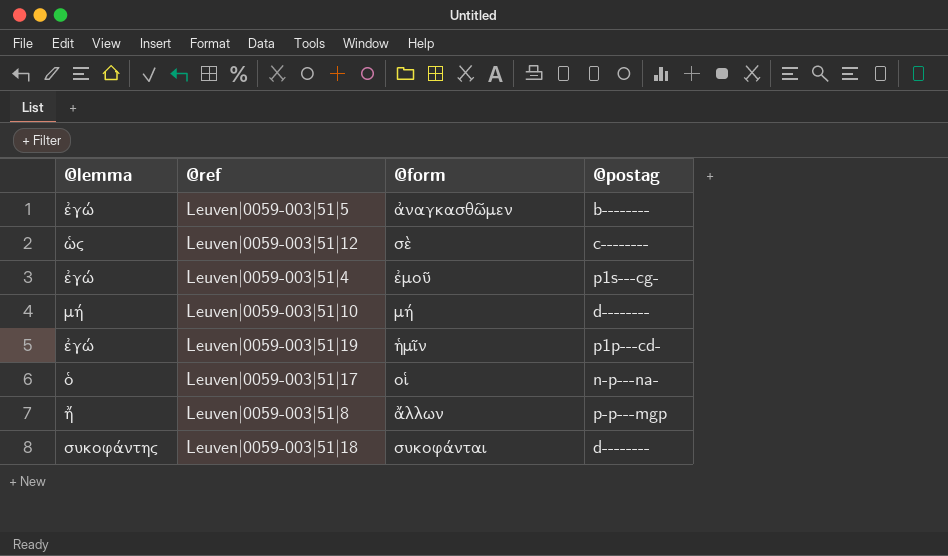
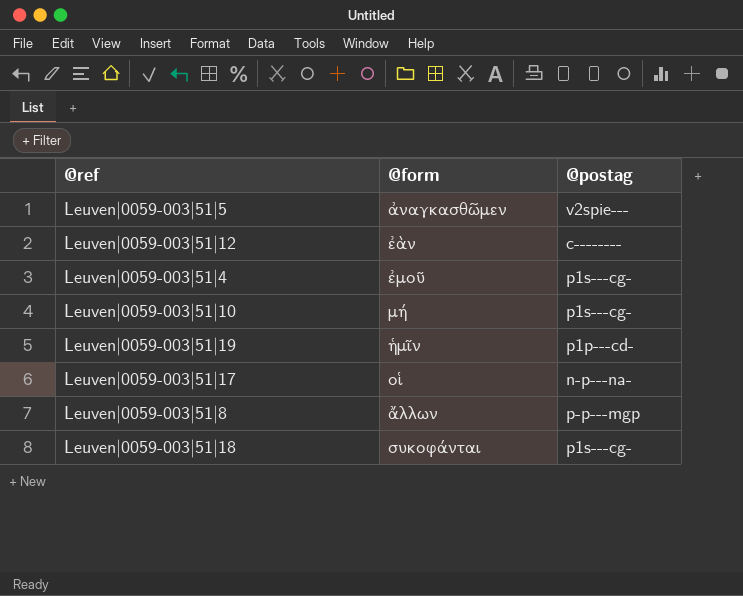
column @lemma | position: 1 -> none
Leuven|0059-003|51|5 | @postag: b-------- -> v2spie---
Leuven|0059-003|51|12 | @form: σὲ -> ἐὰν
Leuven|0059-003|51|10 | @postag: d-------- -> p1s---cg-
Leuven|0059-003|51|18 | @postag: d-------- -> p1s---cg-

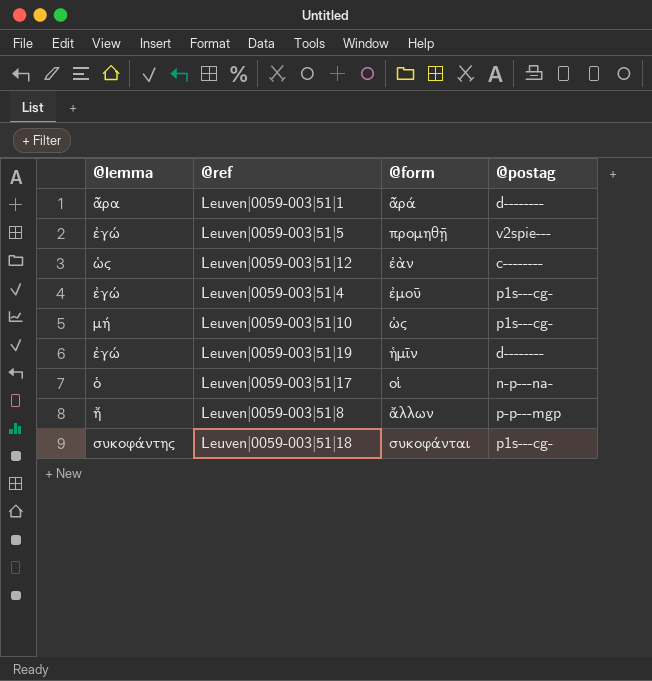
column @lemma | position: none -> 1
row Leuven|0059-003|51|1: none -> ἆρα | ἆρά | d--------
Leuven|0059-003|51|5 | @form: ἀναγκασθῶμεν -> προμηθῇ
Leuven|0059-003|51|10 | @form: μή -> ὡς
Leuven|0059-003|51|19 | @postag: p1p---cd- -> d--------

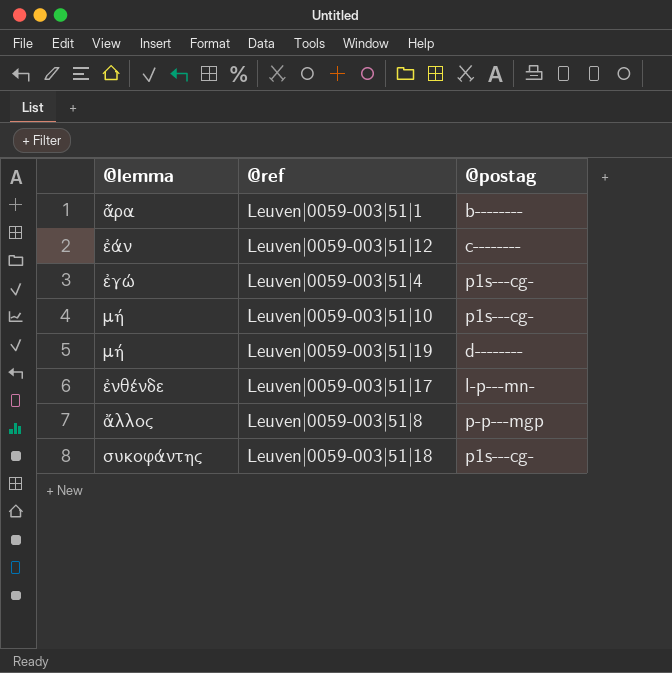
column @form | position: 3 -> none
row Leuven|0059-003|51|5: ἐγώ | προμηθῇ | v2spie--- -> none
Leuven|0059-003|51|1 | @postag: d-------- -> b--------
Leuven|0059-003|51|12 | @lemma: ὡς -> ἐάν
Leuven|0059-003|51|19 | @lemma: ἐγώ -> μή
Leuven|0059-003|51|17 | @lemma: ὁ -> ἐνθένδε
Leuven|0059-003|51|17 | @postag: n-p---na- -> l-p---mn-
Leuven|0059-003|51|8 | @lemma: ἤ -> ἄλλος

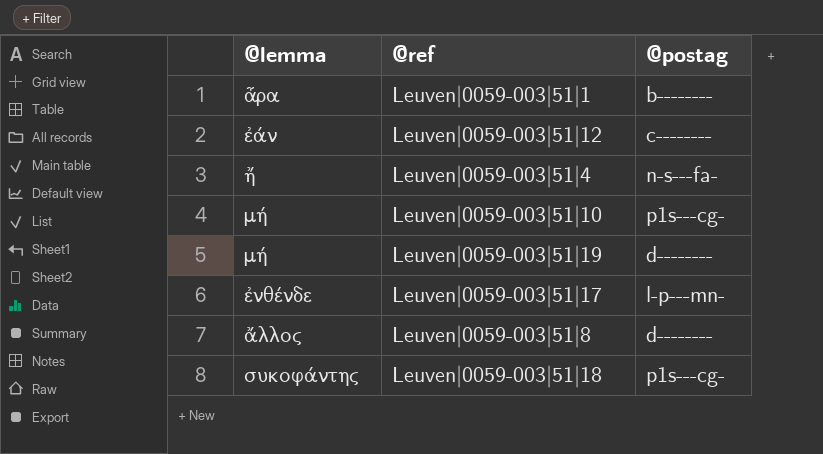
Leuven|0059-003|51|4 | @lemma: ἐγώ -> ἤ
Leuven|0059-003|51|4 | @postag: p1s---cg- -> n-s---fa-
Leuven|0059-003|51|8 | @postag: p-p---mgp -> d--------

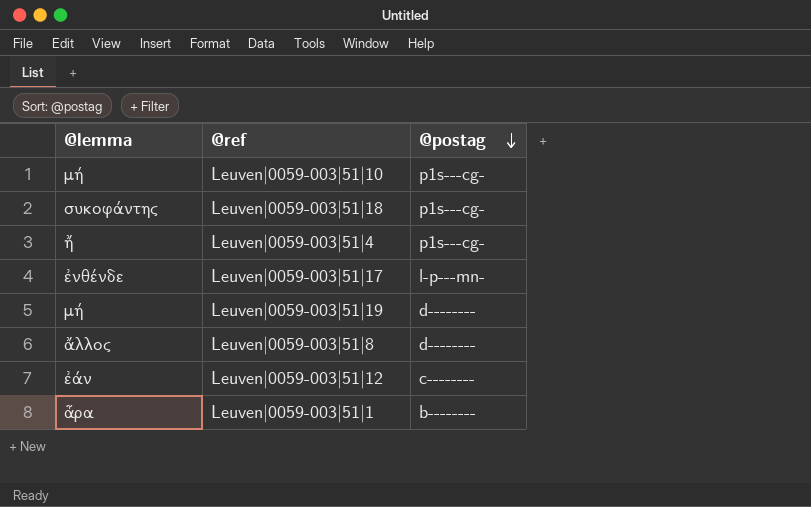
row order: none -> @postag descending
Leuven|0059-003|51|4 | @postag: n-s---fa- -> p1s---cg-

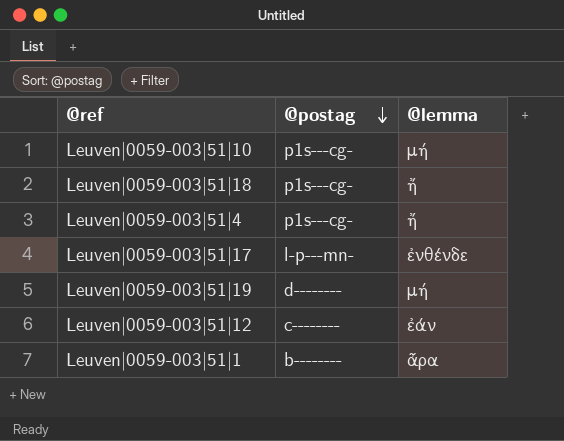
column @lemma | position: 1 -> 3
row Leuven|0059-003|51|8: ἄλλος | d-------- -> none
Leuven|0059-003|51|18 | @lemma: συκοφάντης -> ἤ

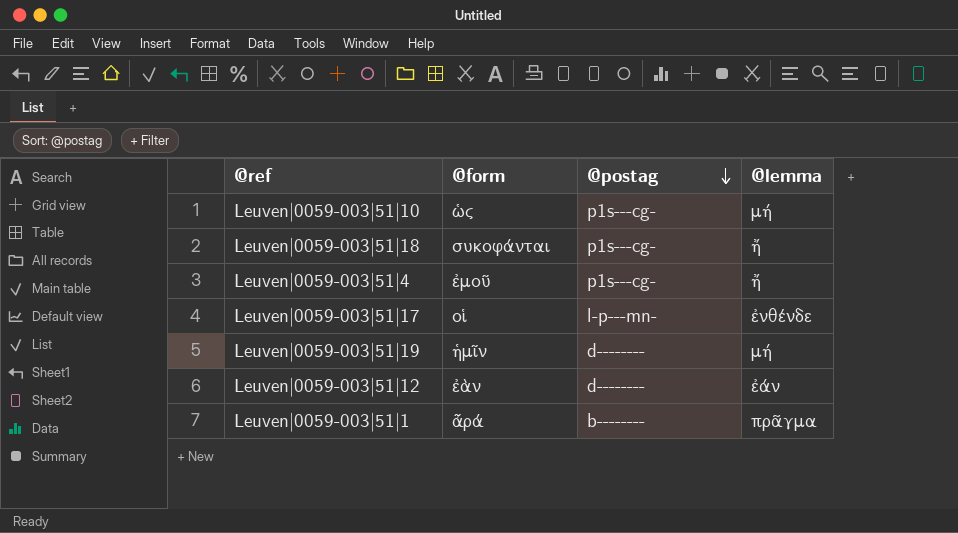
column @form | position: none -> 2
Leuven|0059-003|51|12 | @postag: c-------- -> d--------
Leuven|0059-003|51|1 | @lemma: ἆρα -> πρᾶγμα

